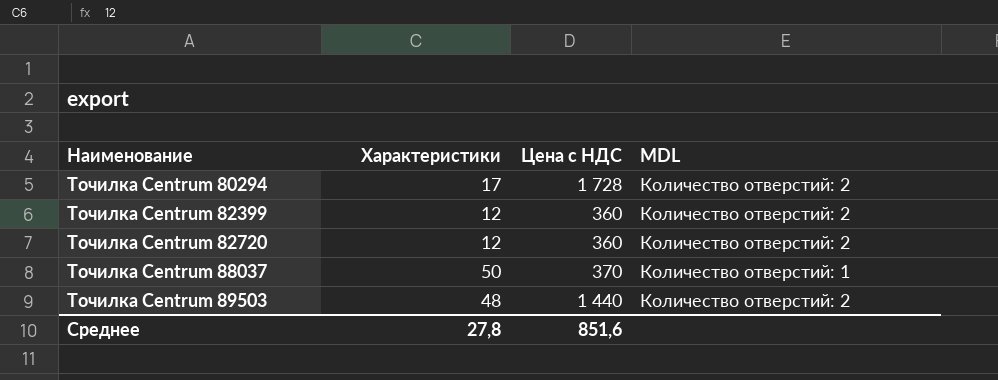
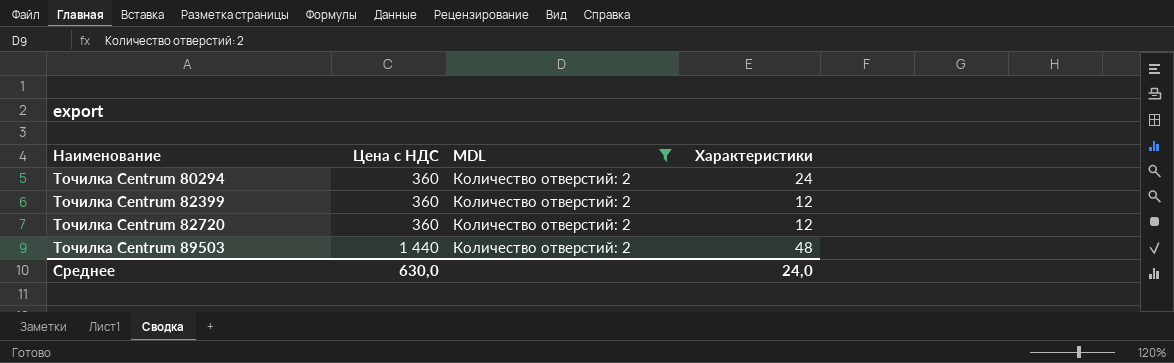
filter: none -> MDL = Количество отверстий: 2
column Характеристики | position: 2 -> 4
Точилка Centrum 80294 | Цена с НДС: 1 728 -> 360
Точилка Centrum 80294 | Характеристики: 17 -> 24
Среднее | Цена с НДС: 851,6 -> 630,0
Среднее | Характеристики: 27,8 -> 24,0

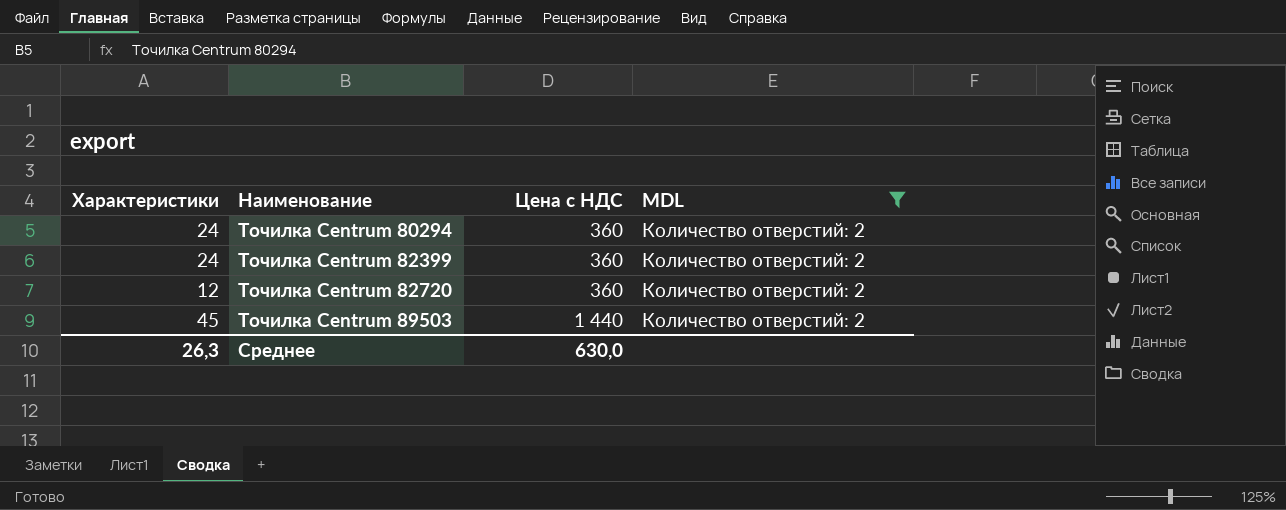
column Характеристики | position: 4 -> 1
Точилка Centrum 82399 | Характеристики: 12 -> 24
Точилка Centrum 89503 | Характеристики: 48 -> 45
Среднее | Характеристики: 24,0 -> 26,3

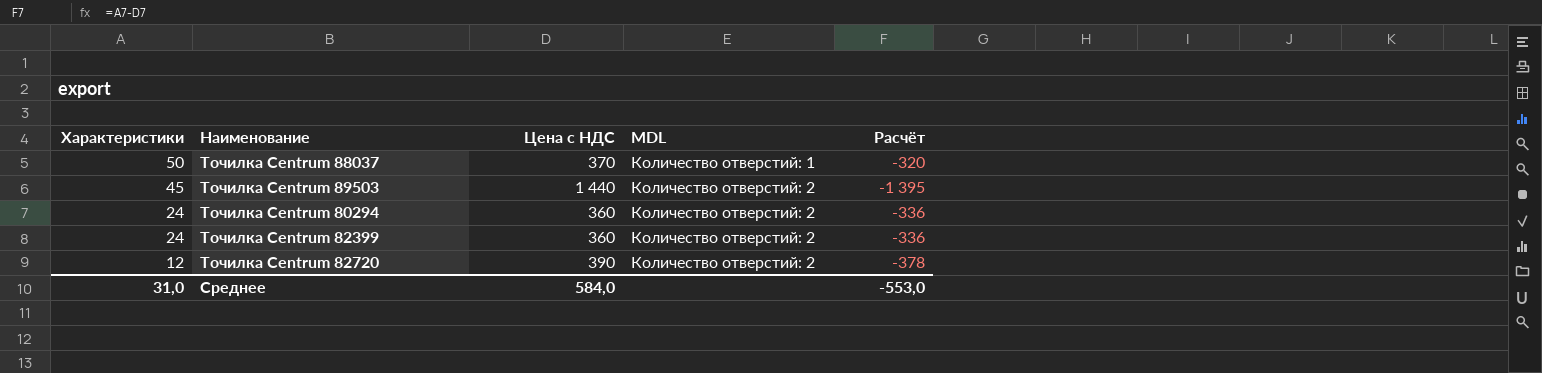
filter: MDL = Количество отверстий: 2 -> none
row order: Наименование ascending -> Характеристики descending
column Расчёт | formula: none -> [Характеристики] - [Цена с НДС]
Точилка Centrum 82720 | Цена с НДС: 360 -> 390
Среднее | Характеристики: 26,3 -> 31,0
Среднее | Цена с НДС: 630,0 -> 584,0

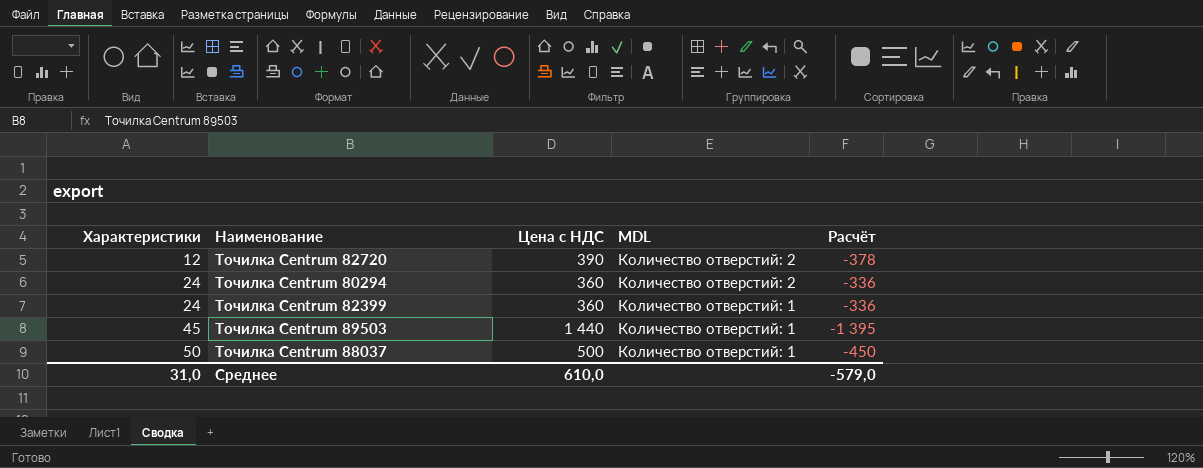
row order: Характеристики descending -> Характеристики ascending
Точилка Centrum 82399 | MDL: Количество отверстий: 2 -> Количество отверстий: 1
Точилка Centrum 89503 | MDL: Количество отверстий: 2 -> Количество отверстий: 1
Точилка Centrum 88037 | Цена с НДС: 370 -> 500
Точилка Centrum 88037 | Расчёт: -320 -> -450
Среднее | Цена с НДС: 584,0 -> 610,0
Среднее | Расчёт: -553,0 -> -579,0

